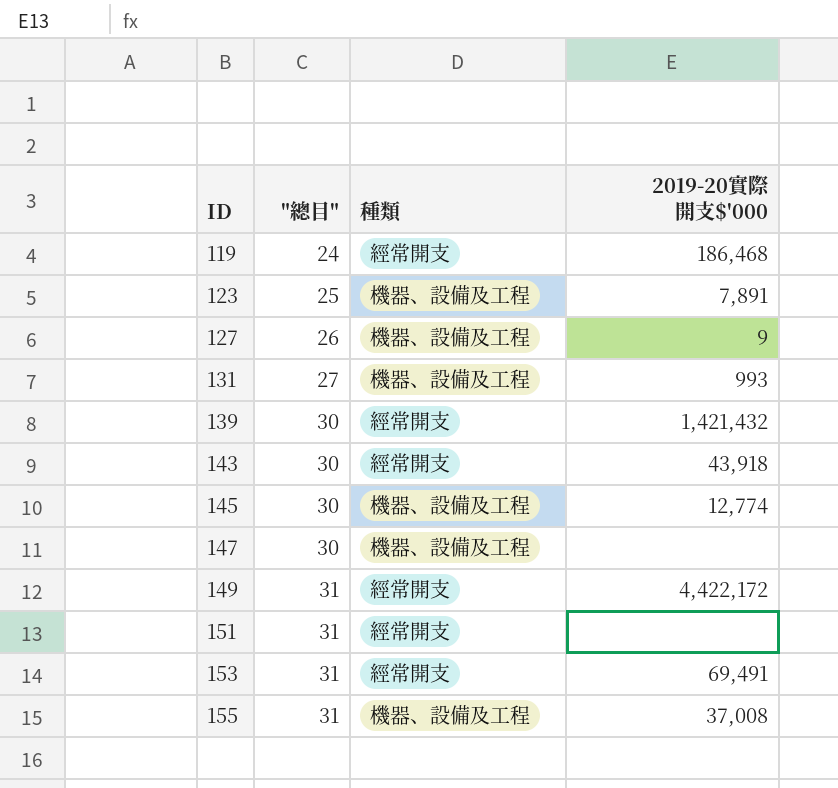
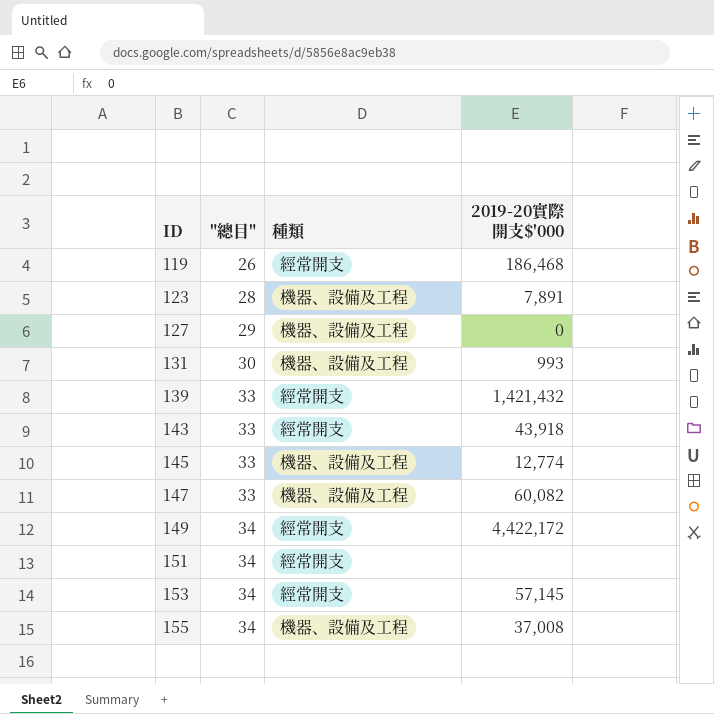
119 | "總目": 24 -> 26
123 | "總目": 25 -> 28
127 | "總目": 26 -> 29
127 | 2019-20實際開支$'000: 9 -> 0
131 | "總目": 27 -> 30
139 | "總目": 30 -> 33
143 | "總目": 30 -> 33
145 | "總目": 30 -> 33
147 | "總目": 30 -> 33
147 | 2019-20實際開支$'000: none -> 60,082
149 | "總目": 31 -> 34
151 | "總目": 31 -> 34
153 | "總目": 31 -> 34
153 | 2019-20實際開支$'000: 69,491 -> 57,145
155 | "總目": 31 -> 34

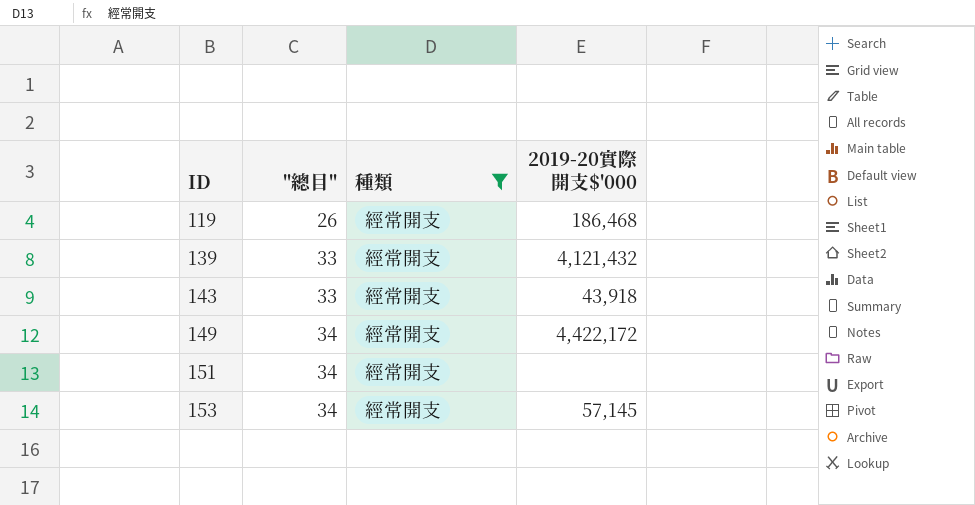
filter: none -> 種類 = 經常開支
139 | 2019-20實際開支$'000: 1,421,432 -> 4,121,432

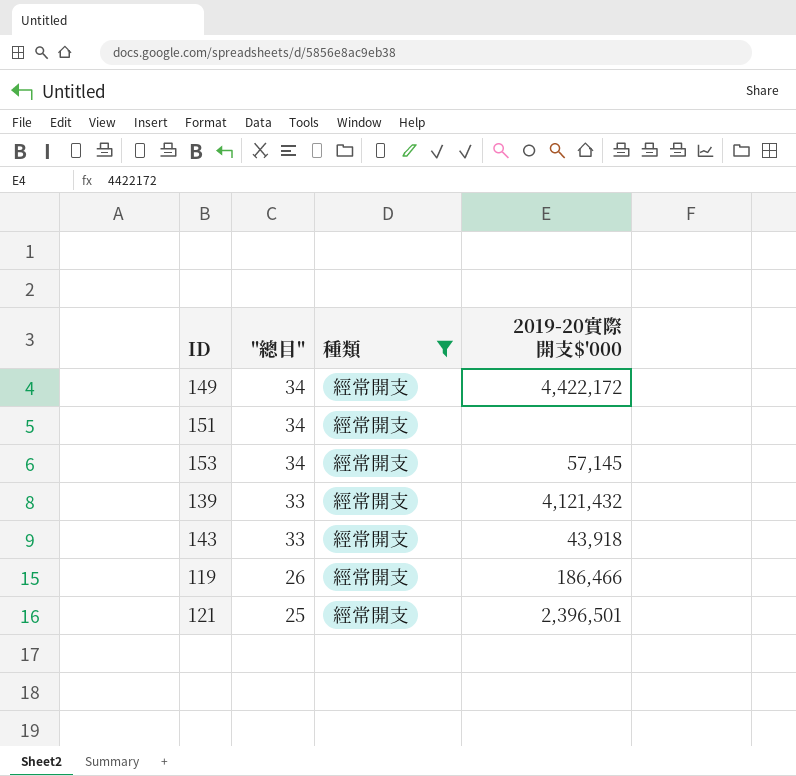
row order: ID ascending -> "總目" descending
119 | 2019-20實際開支$'000: 186,468 -> 186,466
row 121: none -> 25 | 經常開支 | 2,396,501

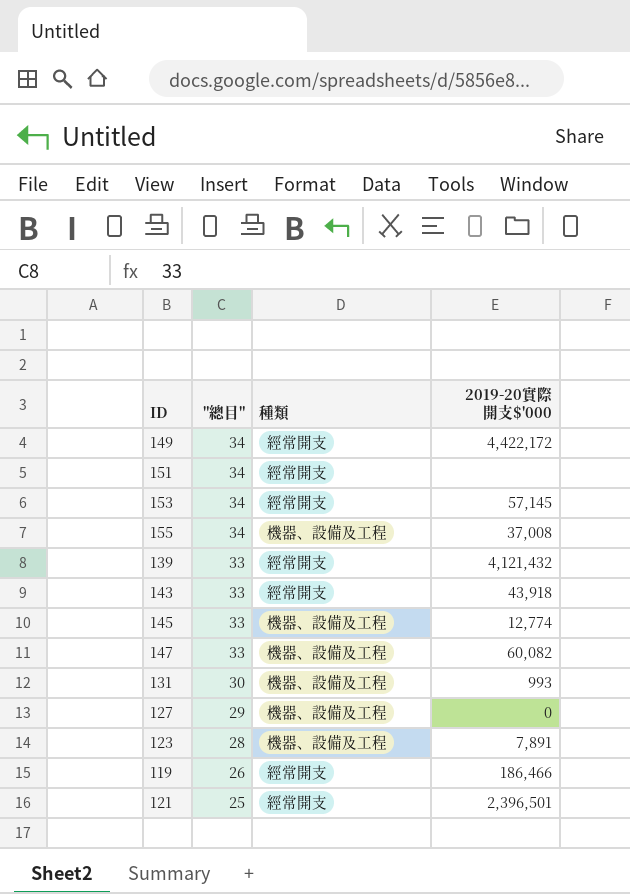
filter: 種類 = 經常開支 -> none

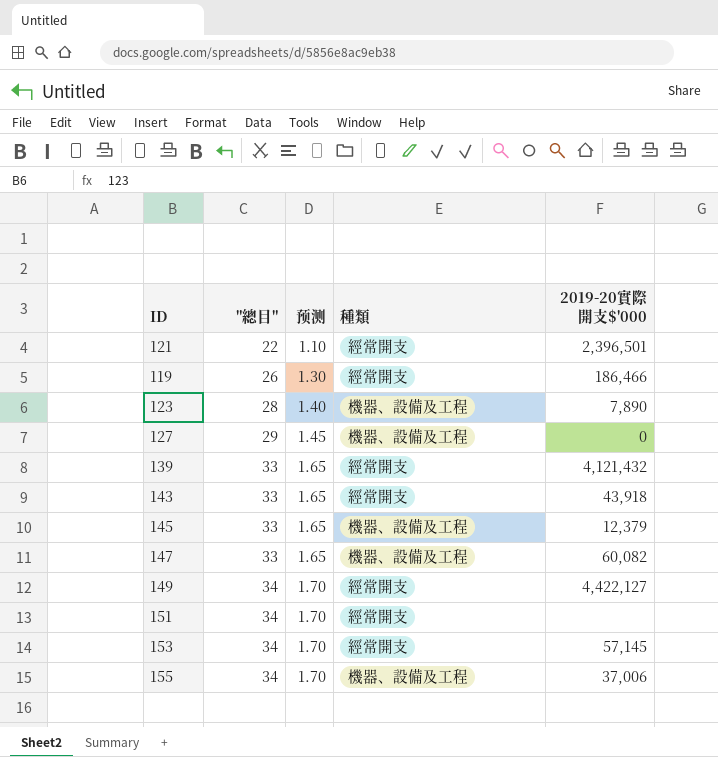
row order: "總目" descending -> "總目" ascending
column 预测 | formula: none -> ["總目"] * 0.05
row 131: 30 | 機器、設備及工程 | 993 -> none
121 | "總目": 25 -> 22
123 | 2019-20實際開支$'000: 7,891 -> 7,890
145 | 2019-20實際開支$'000: 12,774 -> 12,379
149 | 2019-20實際開支$'000: 4,422,172 -> 4,422,127
155 | 2019-20實際開支$'000: 37,008 -> 37,006

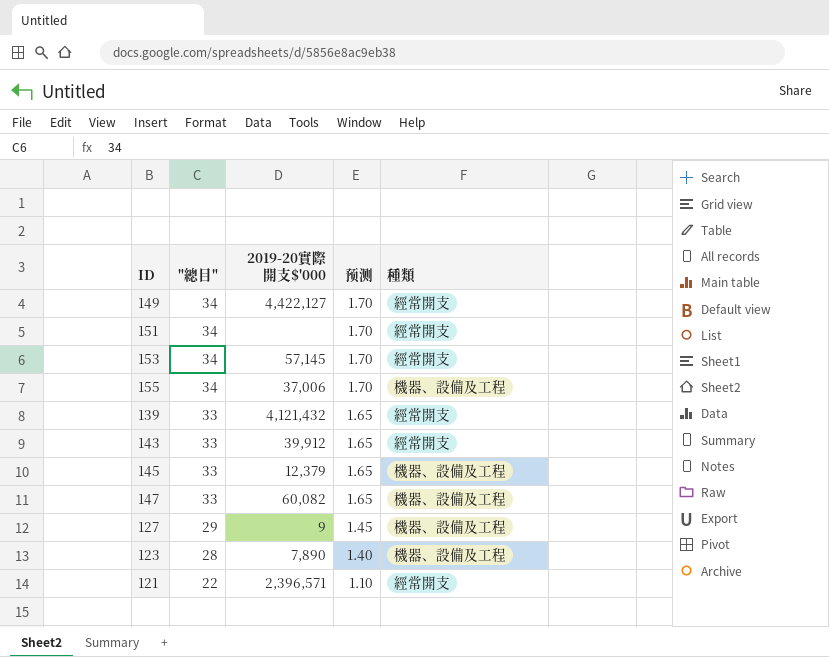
row order: "總目" ascending -> "總目" descending
column 2019-20實際開支$'000 | position: 5 -> 3
row 119: 26 | 1.30 | 經常開支 | 186,466 -> none
143 | 2019-20實際開支$'000: 43,918 -> 39,912
127 | 2019-20實際開支$'000: 0 -> 9
121 | 2019-20實際開支$'000: 2,396,501 -> 2,396,571

